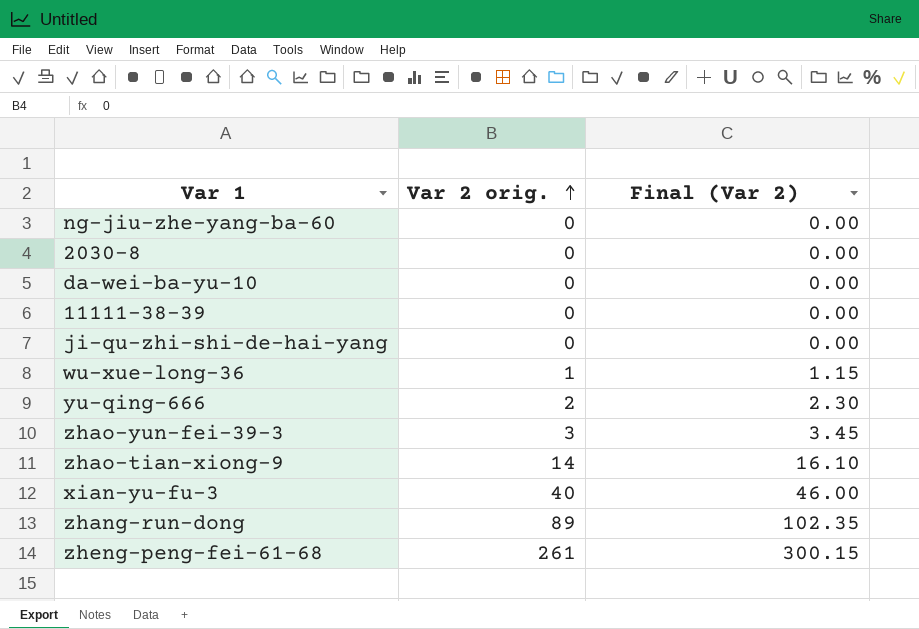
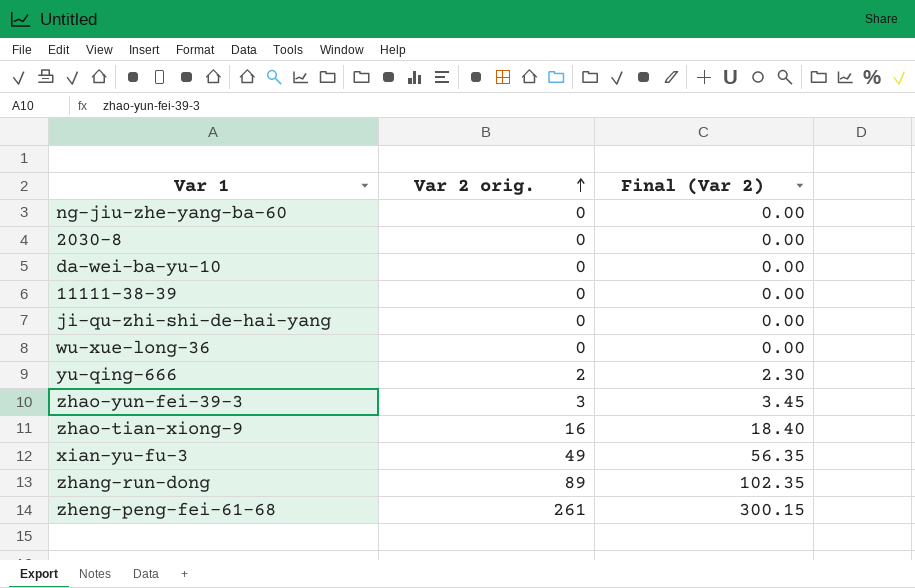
wu-xue-long-36 | Var 2 orig.: 1 -> 0
wu-xue-long-36 | Final (Var 2): 1.15 -> 0.00
zhao-tian-xiong-9 | Var 2 orig.: 14 -> 16
zhao-tian-xiong-9 | Final (Var 2): 16.10 -> 18.40
xian-yu-fu-3 | Var 2 orig.: 40 -> 49
xian-yu-fu-3 | Final (Var 2): 46.00 -> 56.35

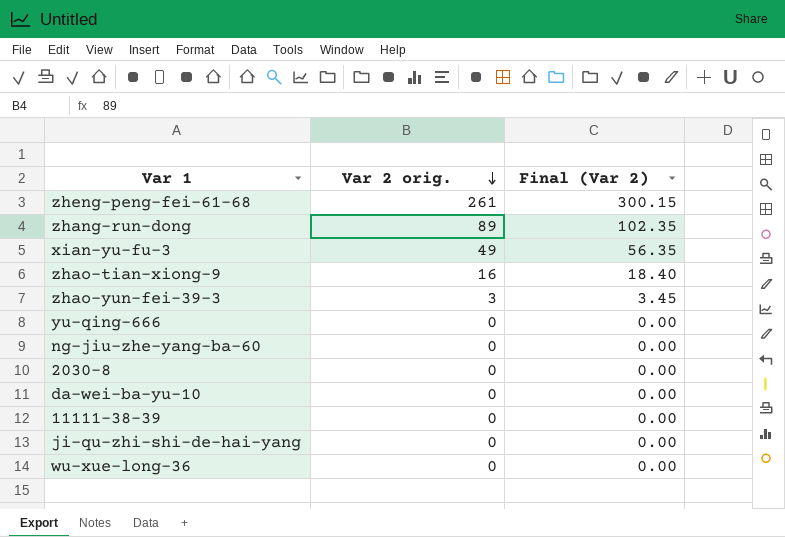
row order: Var 2 orig. ascending -> Var 2 orig. descending
yu-qing-666 | Var 2 orig.: 2 -> 0
yu-qing-666 | Final (Var 2): 2.30 -> 0.00

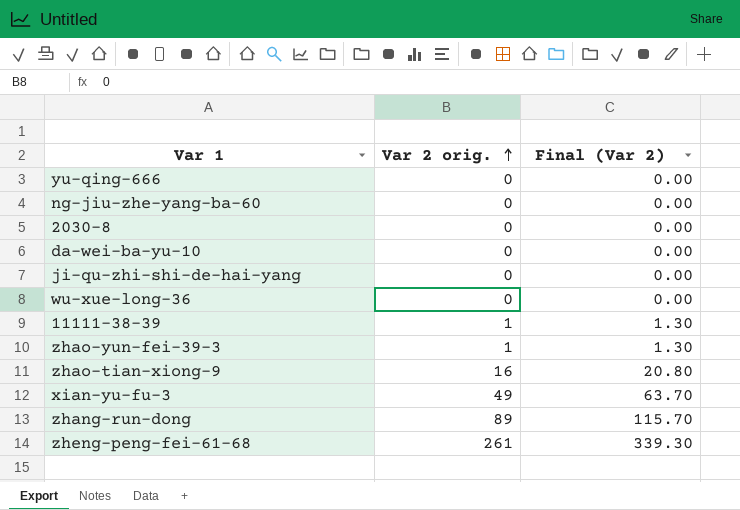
row order: Var 2 orig. descending -> Var 2 orig. ascending
column Final (Var 2) | formula: [Var 2 orig.] * 1.15 -> [Var 2 orig.] * 1.3
11111-38-39 | Var 2 orig.: 0 -> 1
zhao-yun-fei-39-3 | Var 2 orig.: 3 -> 1

